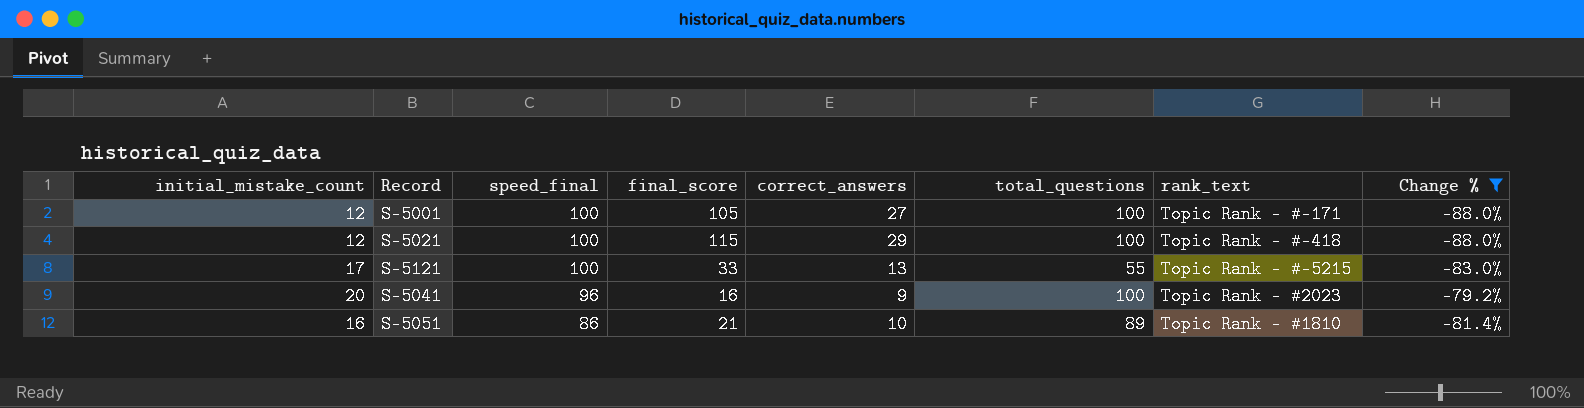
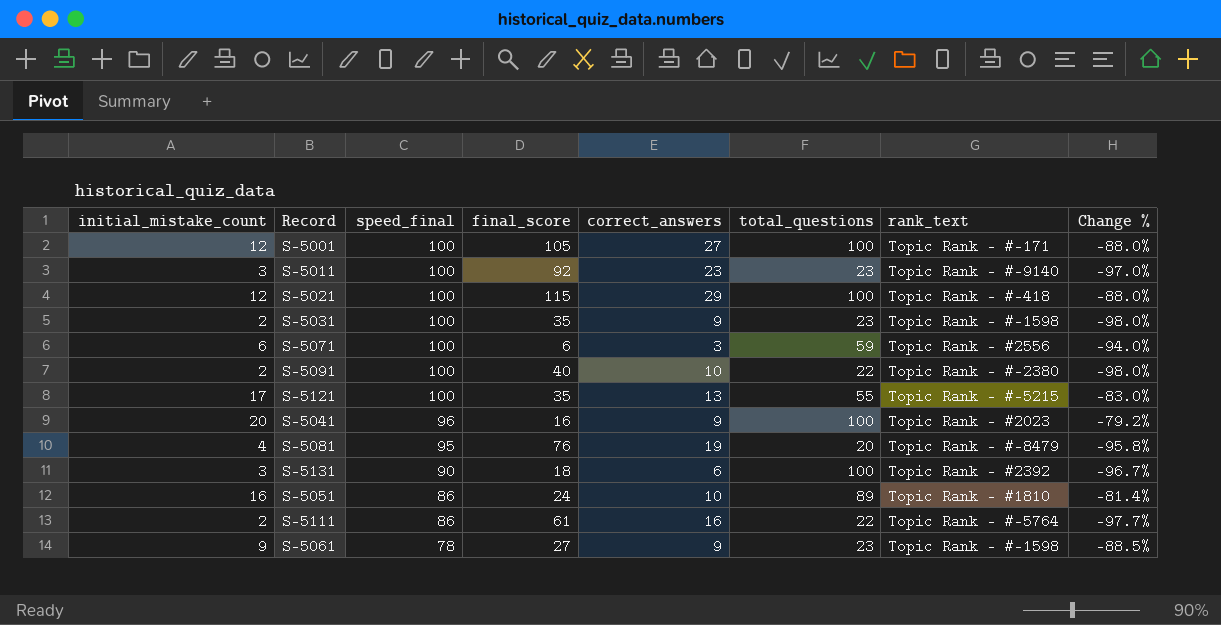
filter: Change % >= -88.0% -> none
S-5121 | final_score: 33 -> 35
S-5051 | final_score: 21 -> 24

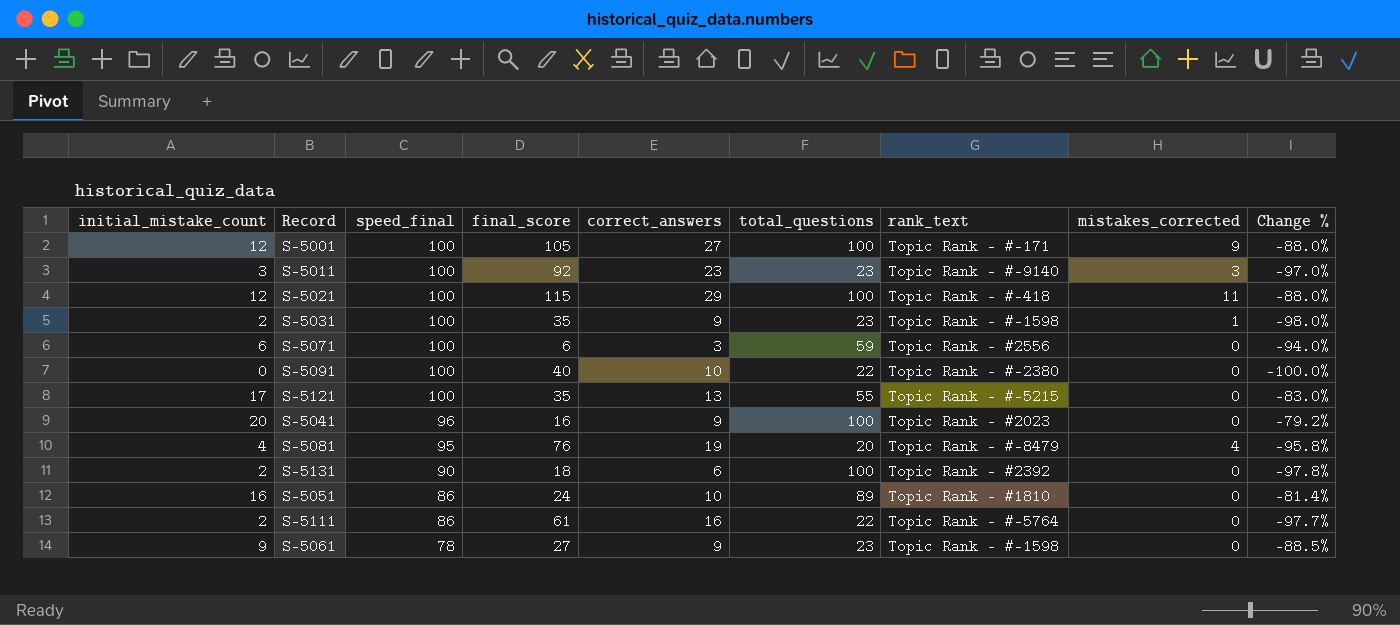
column mistakes_corrected | position: none -> 8
S-5091 | initial_mistake_count: 2 -> 0
S-5091 | Change %: -98.0% -> -100.0%
S-5131 | initial_mistake_count: 3 -> 2
S-5131 | Change %: -96.7% -> -97.8%

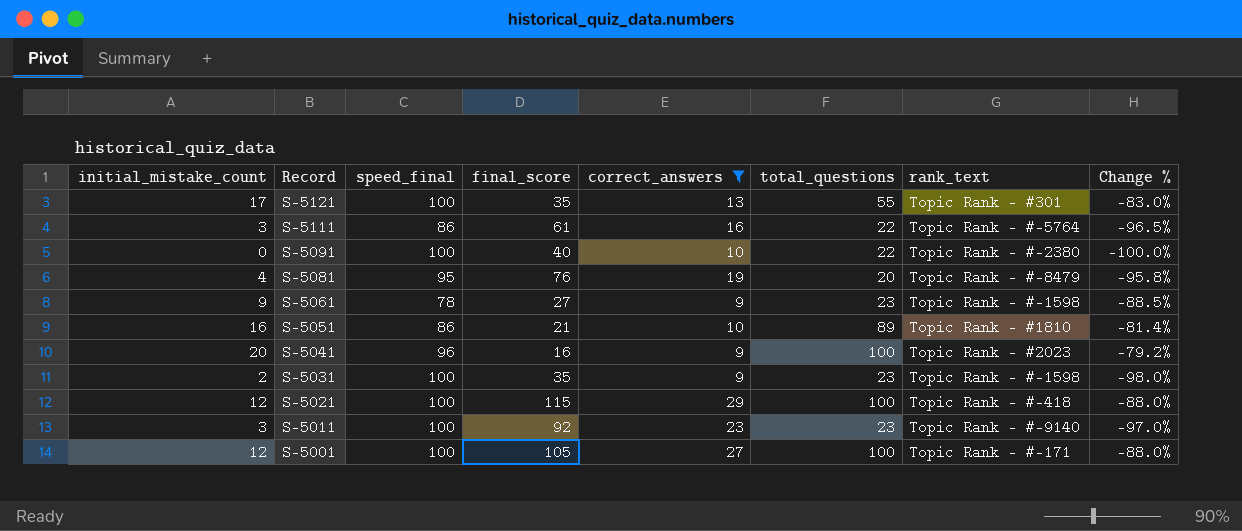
filter: none -> correct_answers >= 9
row order: speed_final descending -> Record descending
column mistakes_corrected | position: 8 -> none
S-5121 | rank_text: Topic Rank - #-5215 -> Topic Rank - #301
S-5111 | initial_mistake_count: 2 -> 3
S-5111 | Change %: -97.7% -> -96.5%
S-5051 | final_score: 24 -> 21

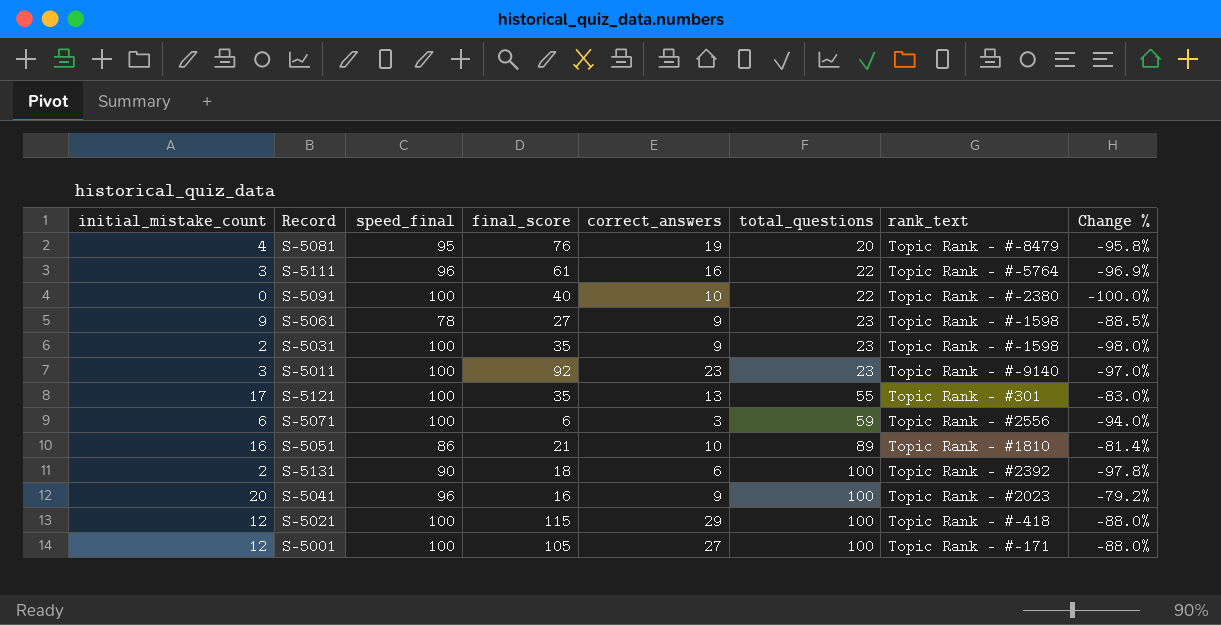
filter: correct_answers >= 9 -> none
row order: Record descending -> total_questions ascending
S-5111 | speed_final: 86 -> 96
S-5111 | Change %: -96.5% -> -96.9%

